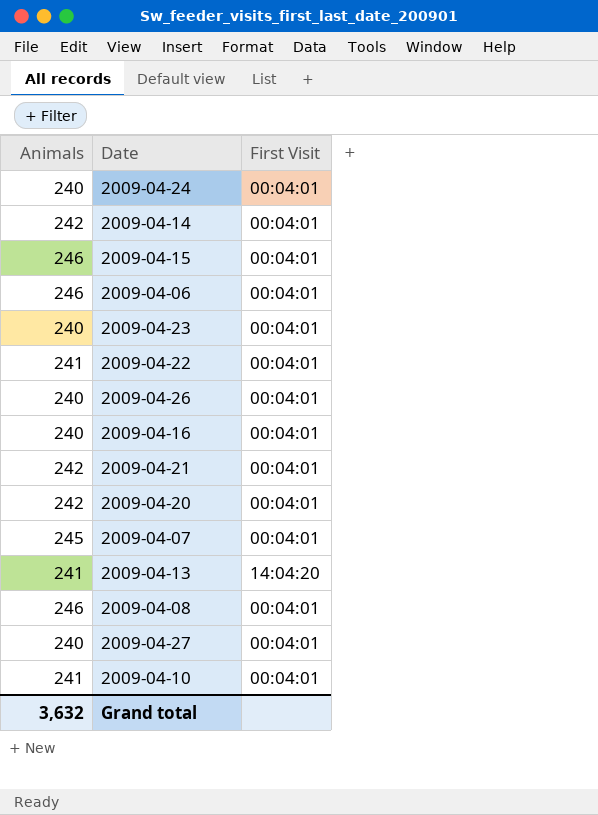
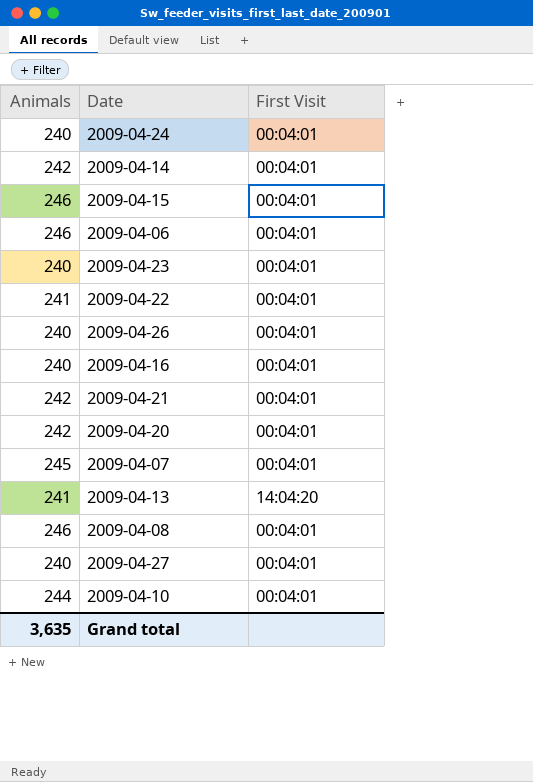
2009-04-10 | Animals: 241 -> 244
Grand total | Animals: 3,632 -> 3,635

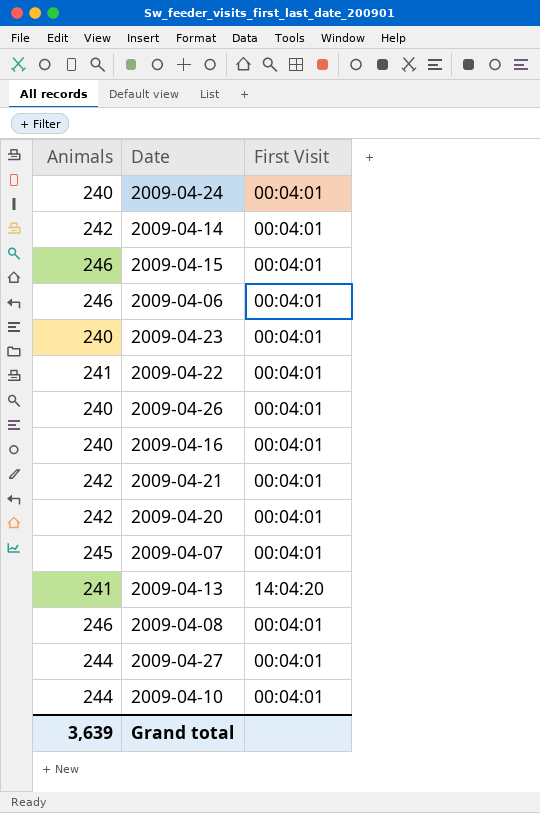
2009-04-27 | Animals: 240 -> 244
Grand total | Animals: 3,635 -> 3,639

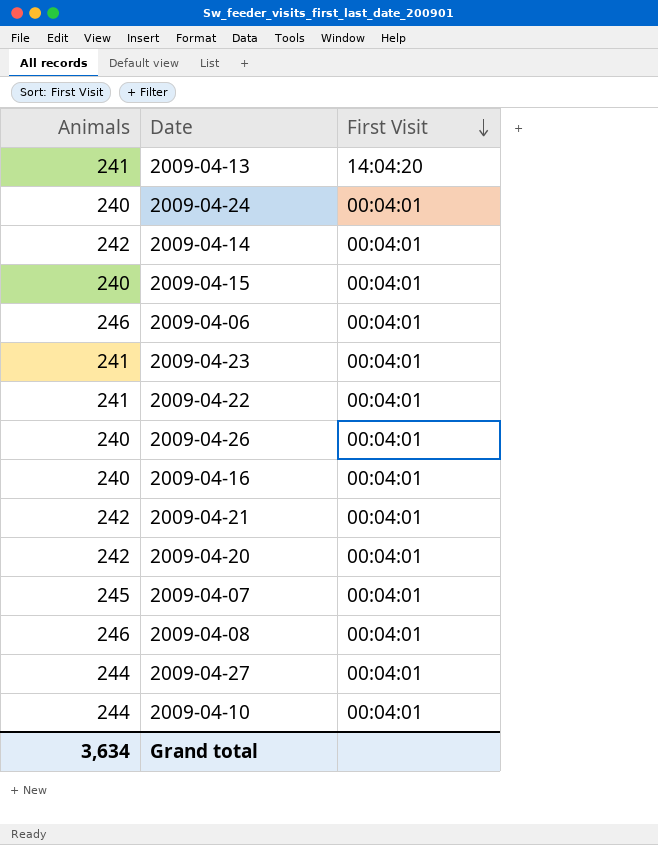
row order: none -> First Visit descending
2009-04-15 | Animals: 246 -> 240
2009-04-23 | Animals: 240 -> 241
Grand total | Animals: 3,639 -> 3,634

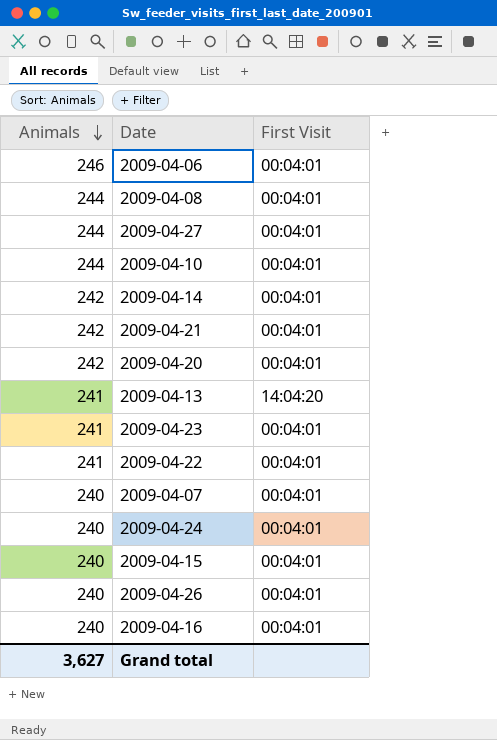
row order: First Visit descending -> Animals descending
2009-04-08 | Animals: 246 -> 244
2009-04-07 | Animals: 245 -> 240
Grand total | Animals: 3,634 -> 3,627

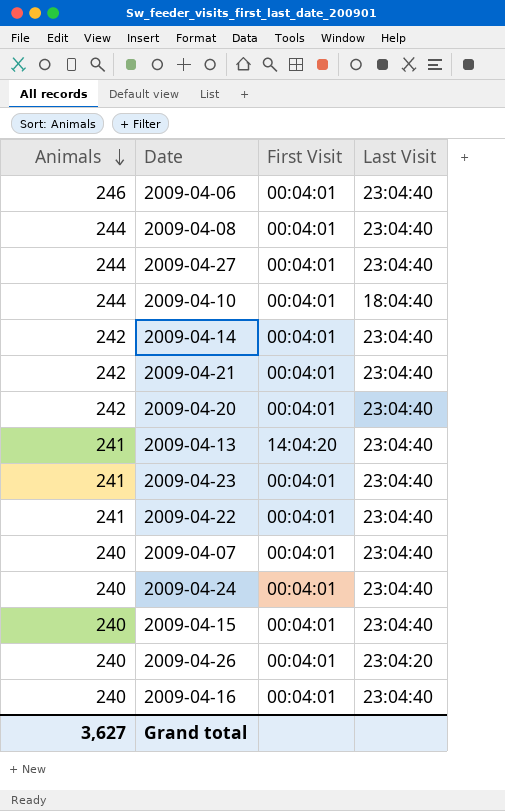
column Last Visit | position: none -> 4

